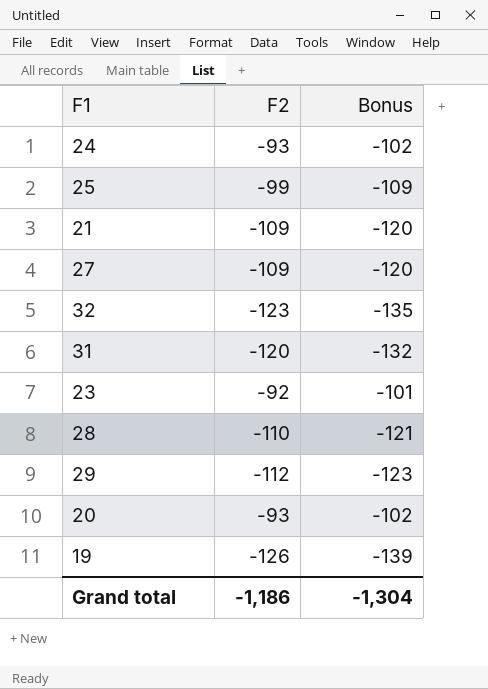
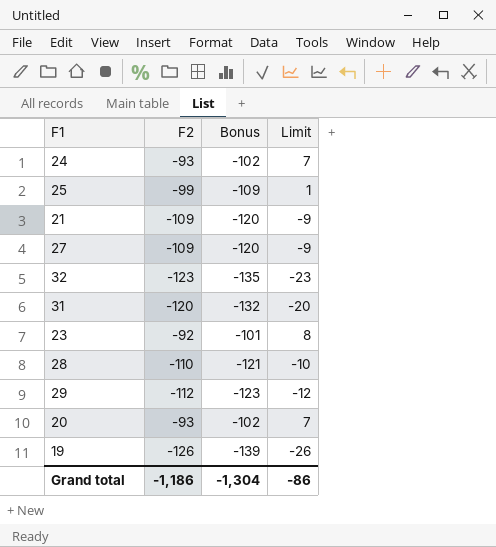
column Limit | formula: none -> [F2] + 100

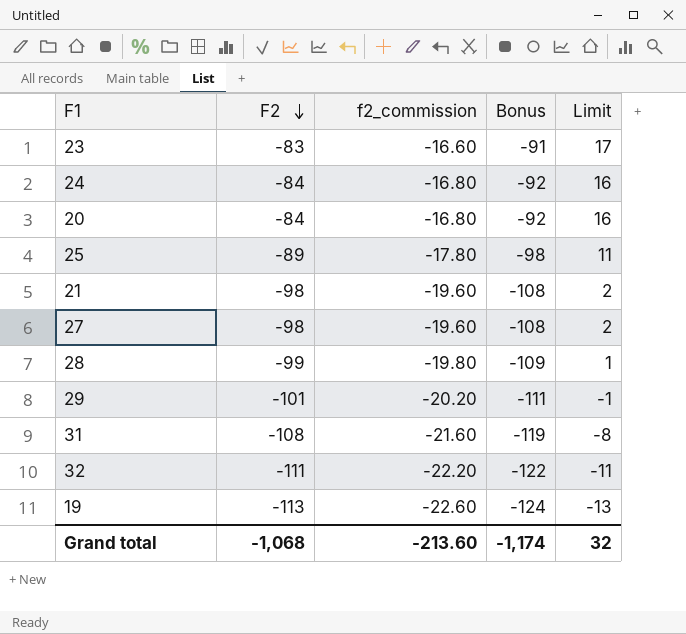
row order: none -> F2 descending
column f2_commission | formula: none -> [F2] * 0.2
23 | F2: -92 -> -83
23 | Bonus: -101 -> -91
23 | Limit: 8 -> 17
24 | F2: -93 -> -84
24 | Bonus: -102 -> -92
24 | Limit: 7 -> 16
20 | F2: -93 -> -84
20 | Bonus: -102 -> -92
20 | Limit: 7 -> 16
25 | F2: -99 -> -89
25 | Bonus: -109 -> -98
25 | Limit: 1 -> 11
21 | F2: -109 -> -98
21 | Bonus: -120 -> -108
21 | Limit: -9 -> 2
27 | F2: -109 -> -98
27 | Bonus: -120 -> -108
27 | Limit: -9 -> 2
28 | F2: -110 -> -99
28 | Bonus: -121 -> -109
28 | Limit: -10 -> 1
29 | F2: -112 -> -101
29 | Bonus: -123 -> -111
29 | Limit: -12 -> -1
31 | F2: -120 -> -108
31 | Bonus: -132 -> -119
31 | Limit: -20 -> -8
32 | F2: -123 -> -111
32 | Bonus: -135 -> -122
32 | Limit: -23 -> -11
19 | F2: -126 -> -113
19 | Bonus: -139 -> -124
19 | Limit: -26 -> -13
Grand total | F2: -1,186 -> -1,068
Grand total | Bonus: -1,304 -> -1,174
Grand total | Limit: -86 -> 32

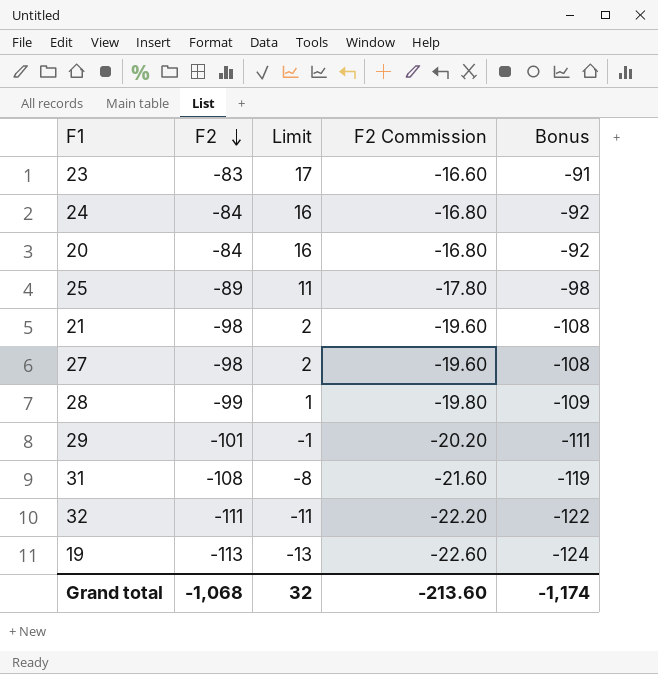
column Limit | position: 5 -> 3
column name: f2_commission -> F2 Commission

